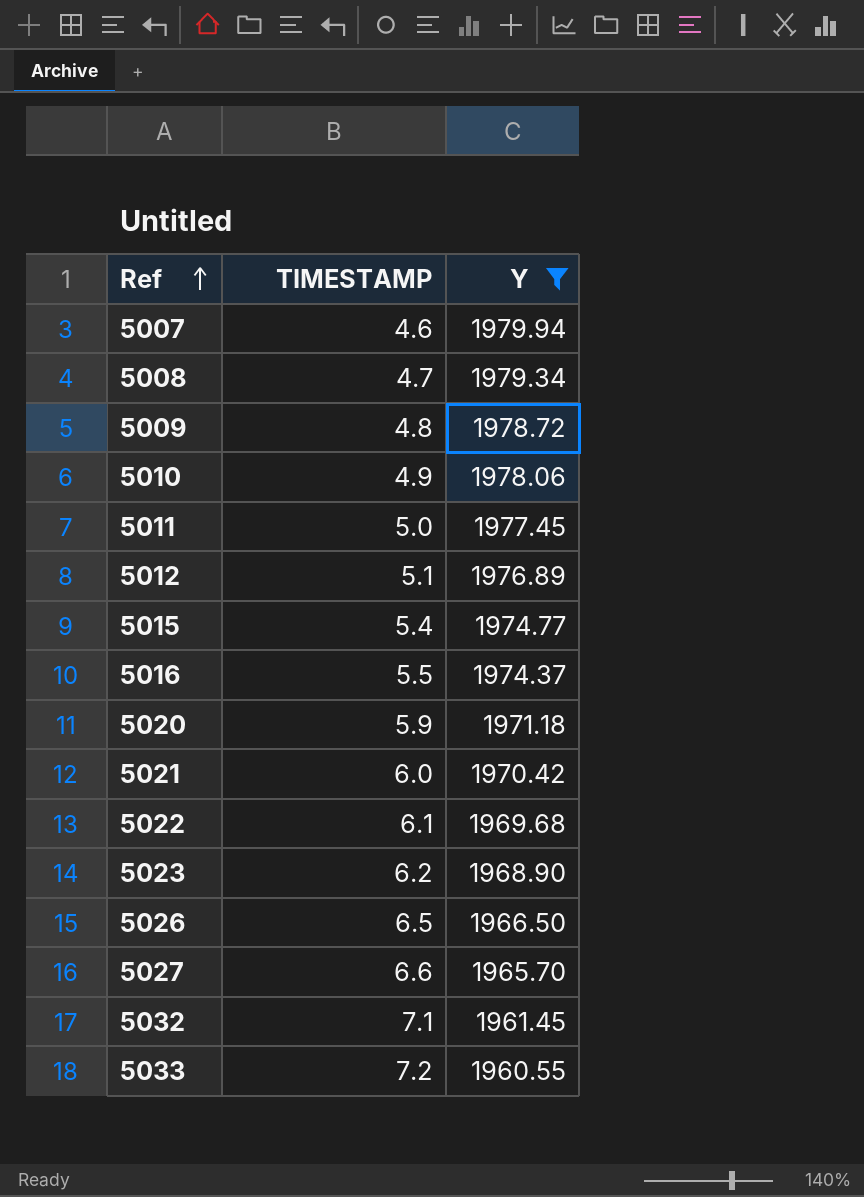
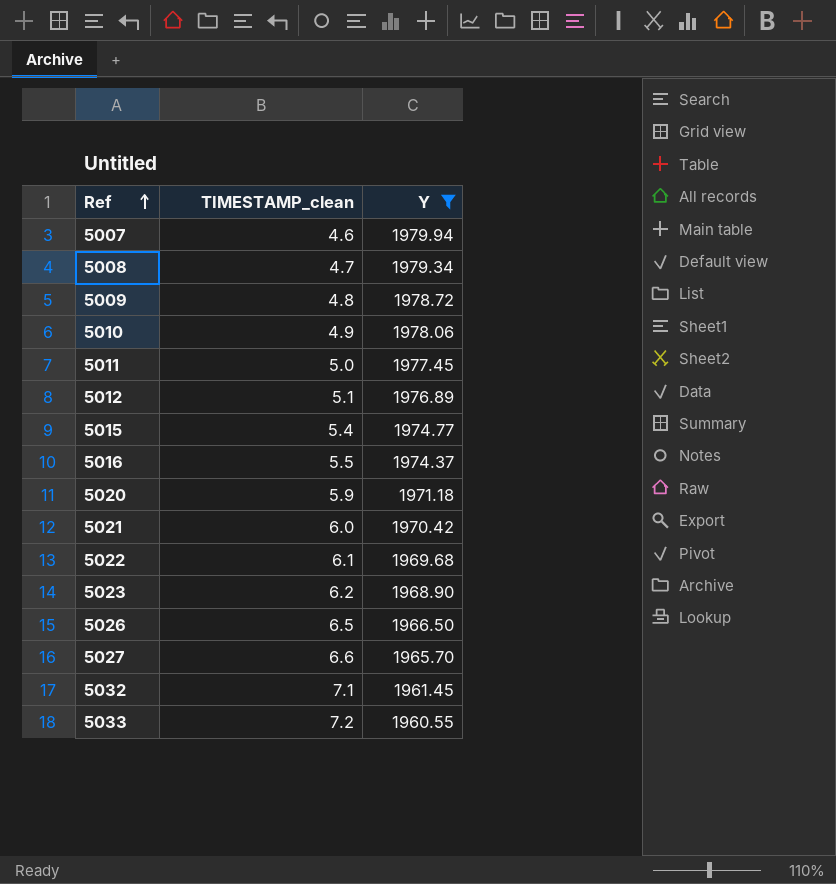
column name: TIMESTAMP -> TIMESTAMP_clean

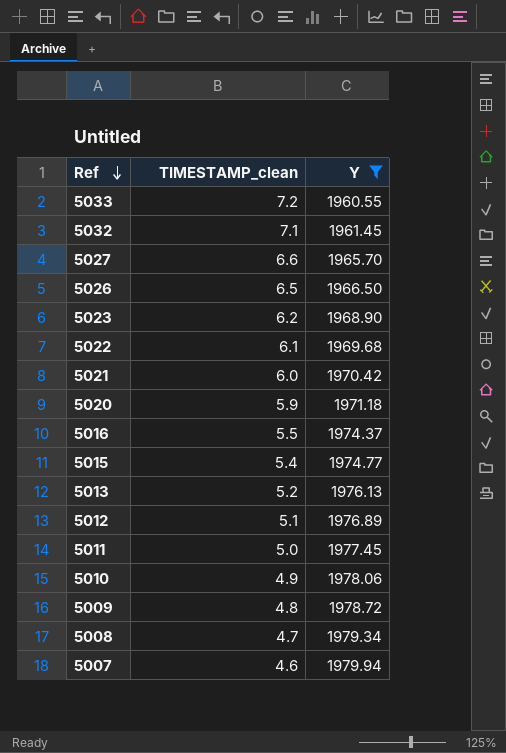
row order: Ref ascending -> Ref descending
row 5013: none -> 5.2 | 1976.13

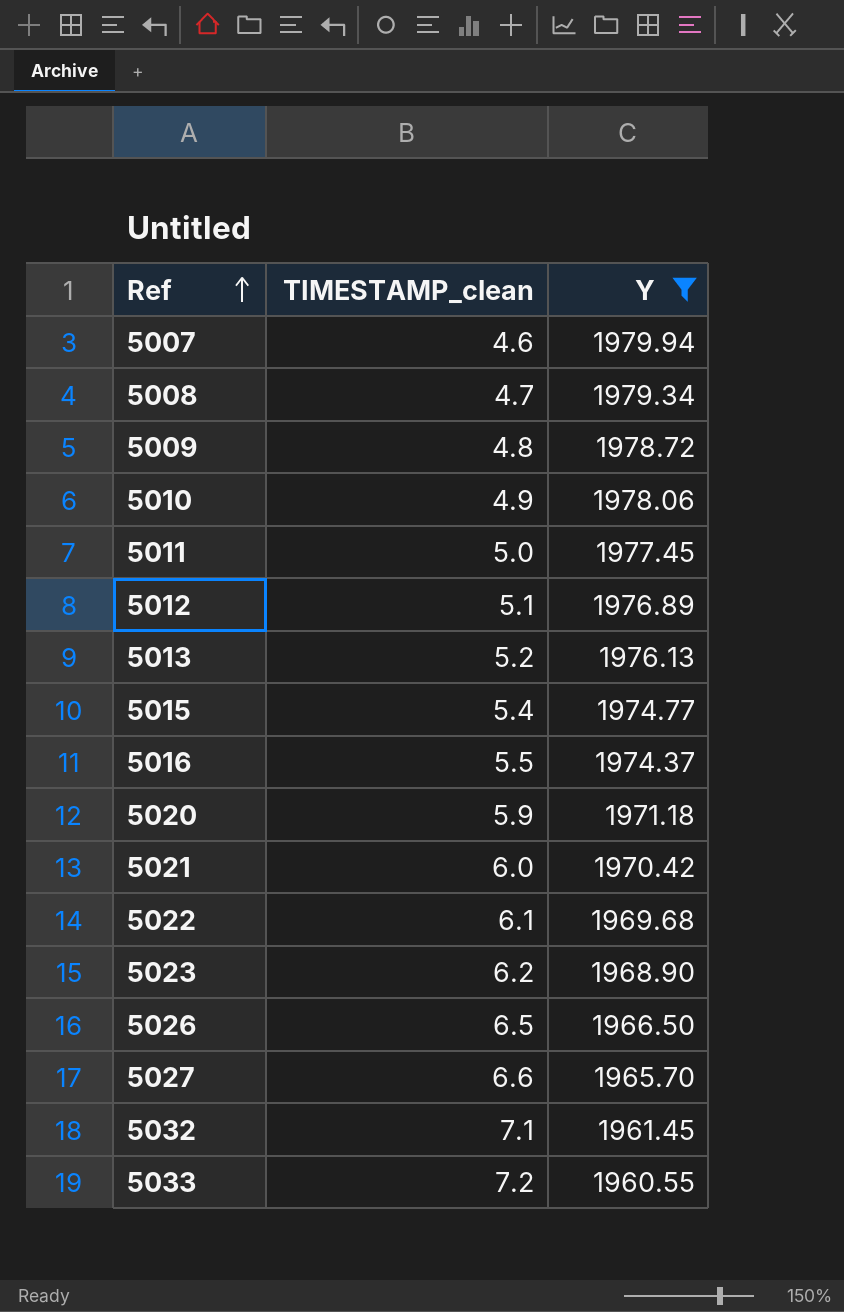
row order: Ref descending -> Ref ascending

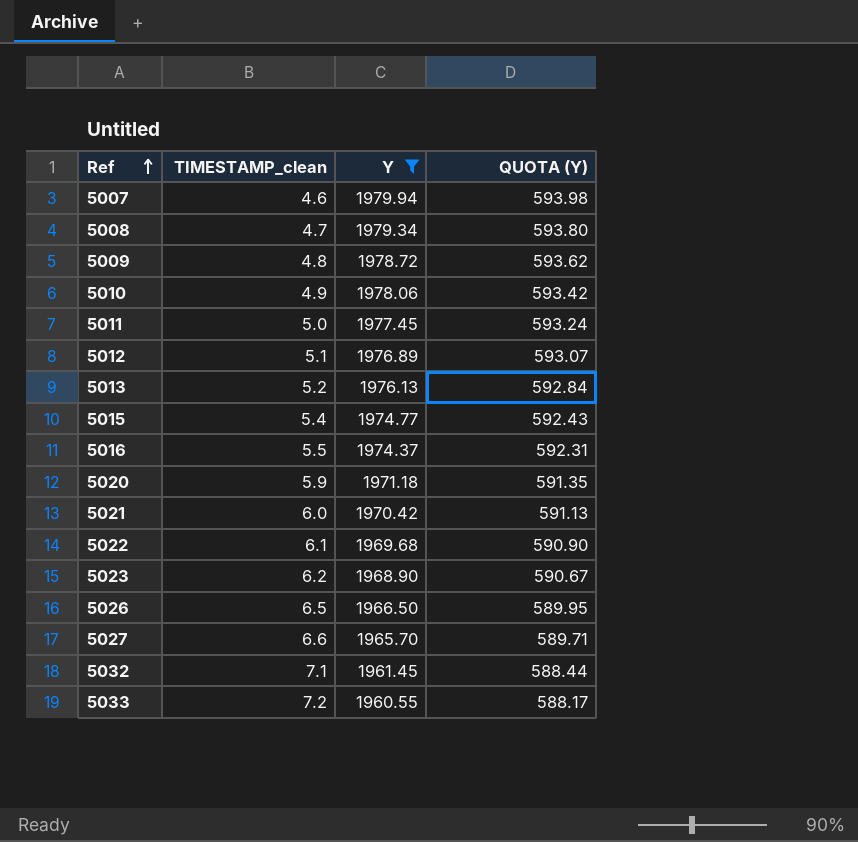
column QUOTA (Y) | formula: none -> [Y] * 0.3

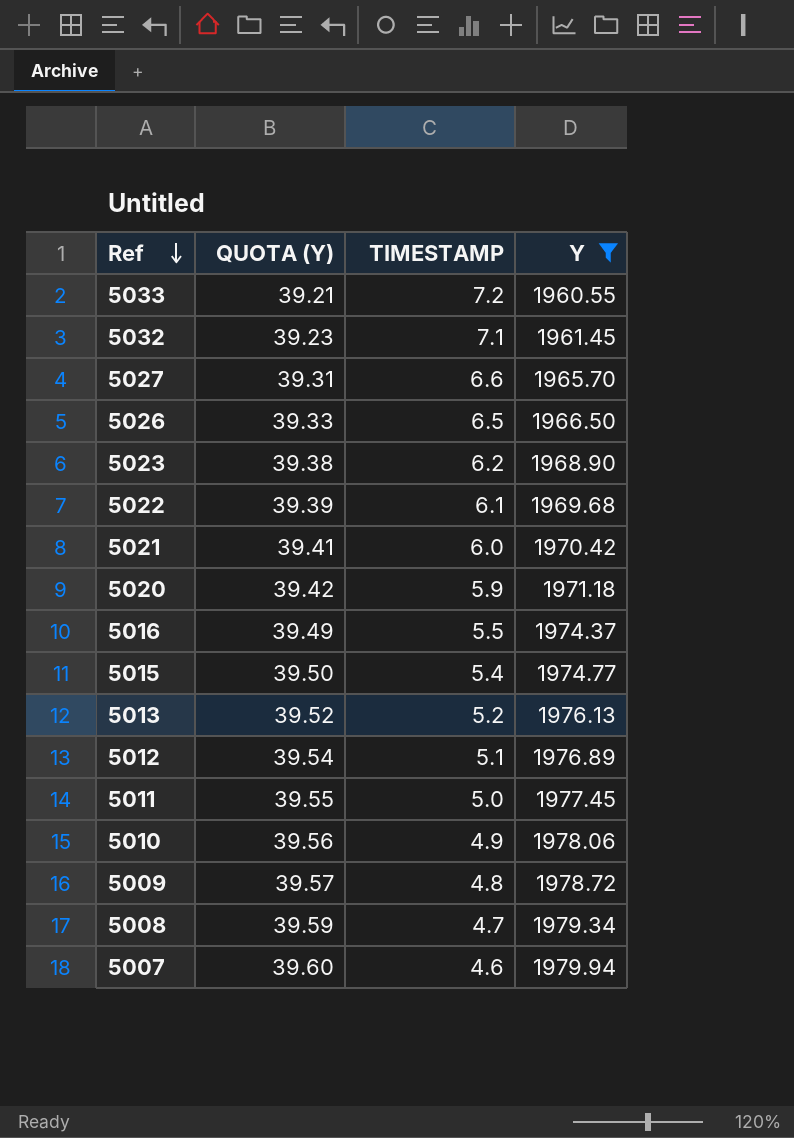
row order: Ref ascending -> Ref descending
column QUOTA (Y) | formula: [Y] * 0.3 -> [Y] * 0.02
column QUOTA (Y) | position: 4 -> 2
column name: TIMESTAMP_clean -> TIMESTAMP

